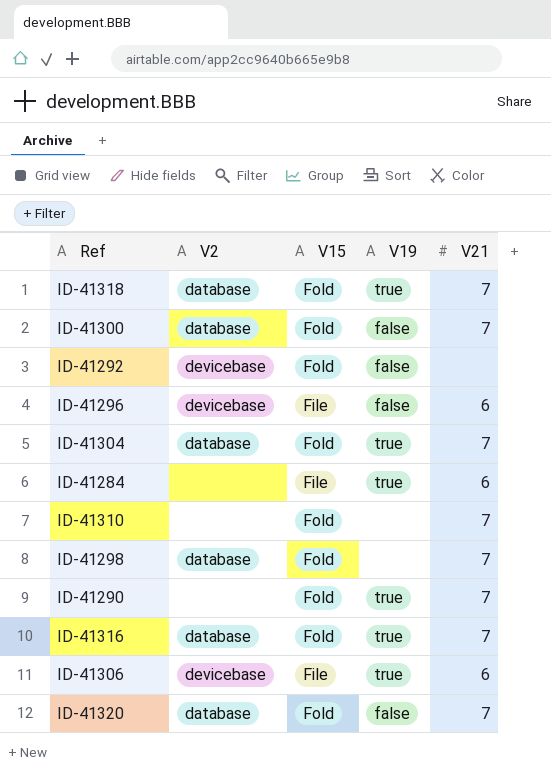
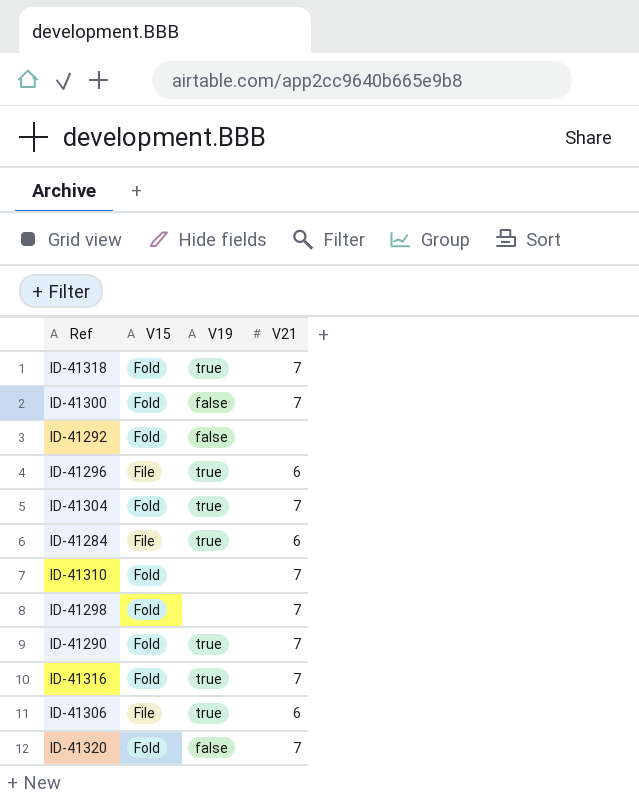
column V2 | position: 2 -> none
ID-41296 | V19: false -> true

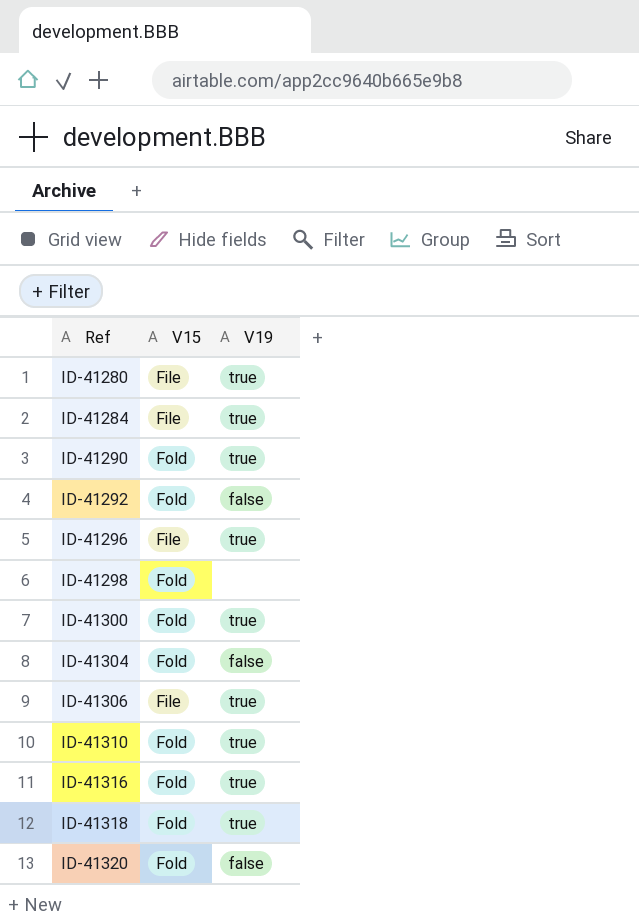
row order: none -> Ref ascending
column V21 | position: 4 -> none
row ID-41280: none -> File | true
ID-41300 | V19: false -> true
ID-41304 | V19: true -> false
ID-41310 | V19: none -> true

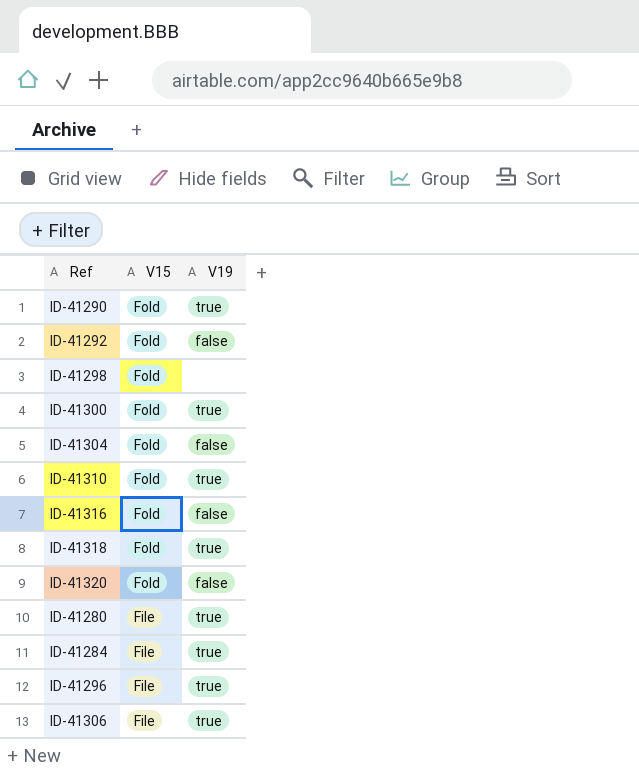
row order: Ref ascending -> V15 descending
ID-41316 | V19: true -> false

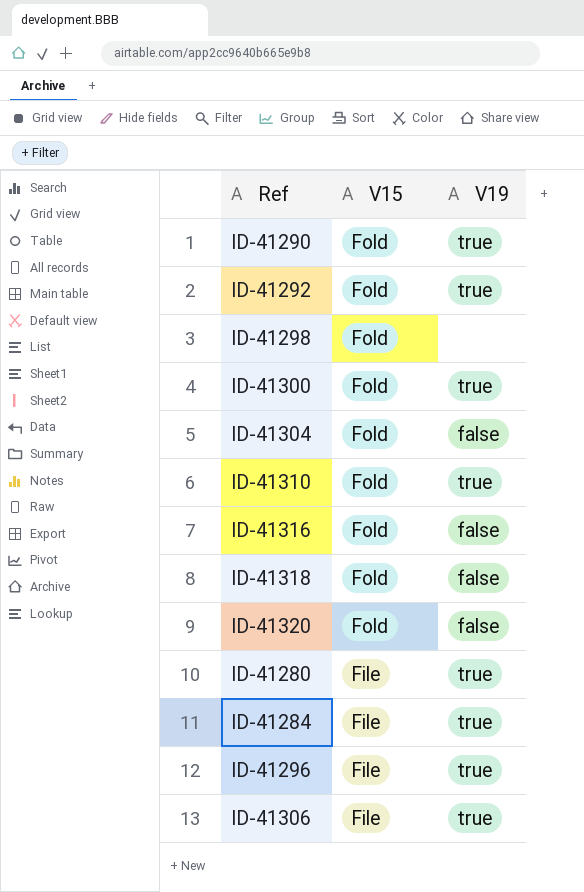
ID-41292 | V19: false -> true
ID-41318 | V19: true -> false

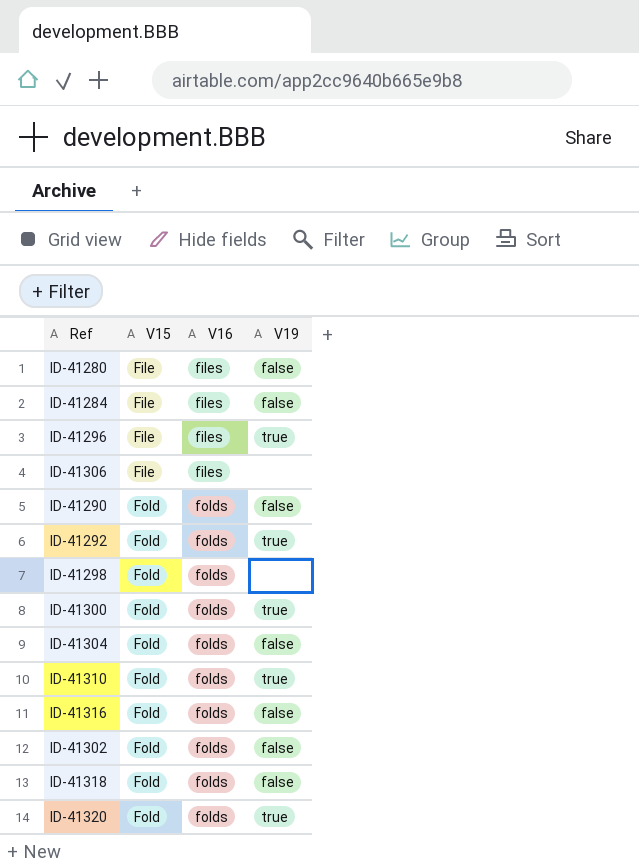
row order: V15 descending -> V15 ascending
column V16 | position: none -> 3
ID-41280 | V19: true -> false
ID-41284 | V19: true -> false
ID-41306 | V19: true -> none
ID-41290 | V19: true -> false
row ID-41302: none -> Fold | folds | false
ID-41320 | V19: false -> true

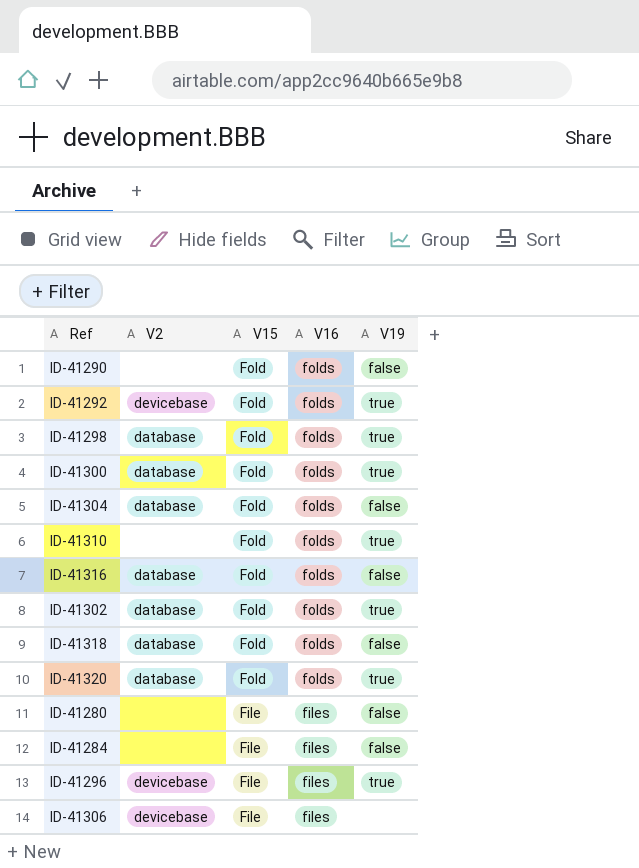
row order: V15 ascending -> V15 descending
column V2 | position: none -> 2
ID-41298 | V19: none -> true
ID-41302 | V19: false -> true

